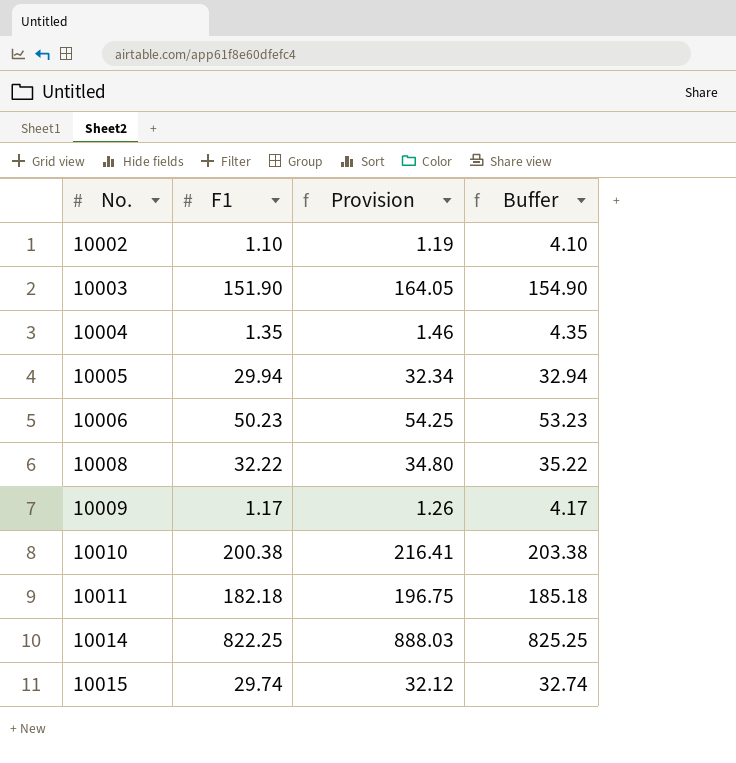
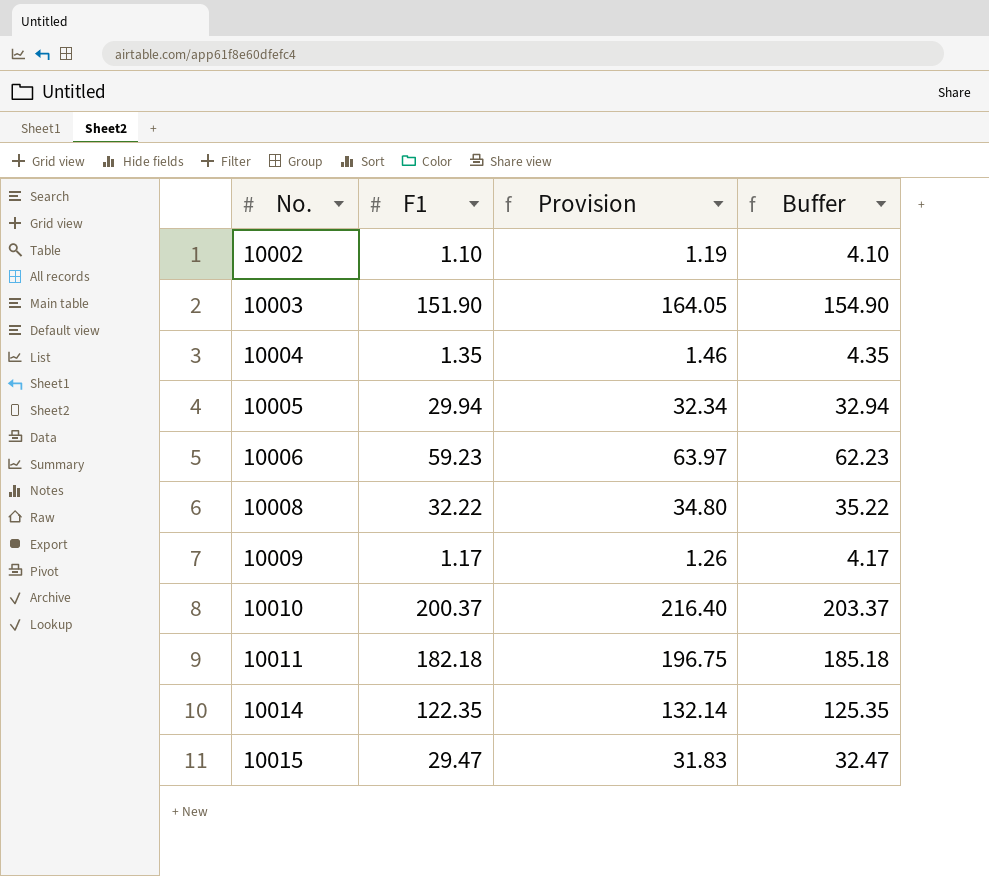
10006 | F1: 50.23 -> 59.23
10006 | Provision: 54.25 -> 63.97
10006 | Buffer: 53.23 -> 62.23
10010 | F1: 200.38 -> 200.37
10010 | Provision: 216.41 -> 216.40
10010 | Buffer: 203.38 -> 203.37
10014 | F1: 822.25 -> 122.35
10014 | Provision: 888.03 -> 132.14
10014 | Buffer: 825.25 -> 125.35
10015 | F1: 29.74 -> 29.47
10015 | Provision: 32.12 -> 31.83
10015 | Buffer: 32.74 -> 32.47

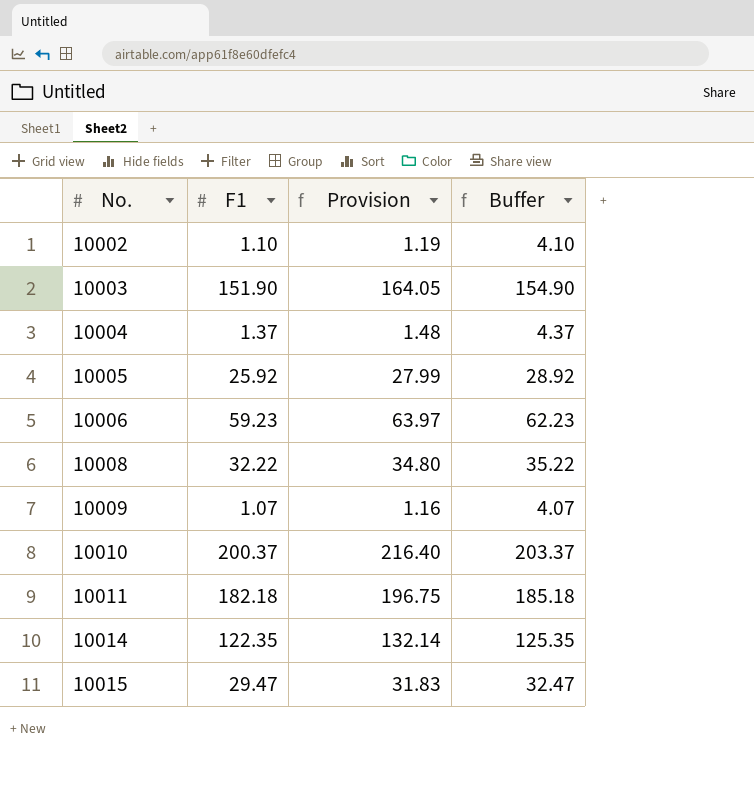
10004 | F1: 1.35 -> 1.37
10004 | Provision: 1.46 -> 1.48
10004 | Buffer: 4.35 -> 4.37
10005 | F1: 29.94 -> 25.92
10005 | Provision: 32.34 -> 27.99
10005 | Buffer: 32.94 -> 28.92
10009 | F1: 1.17 -> 1.07
10009 | Provision: 1.26 -> 1.16
10009 | Buffer: 4.17 -> 4.07

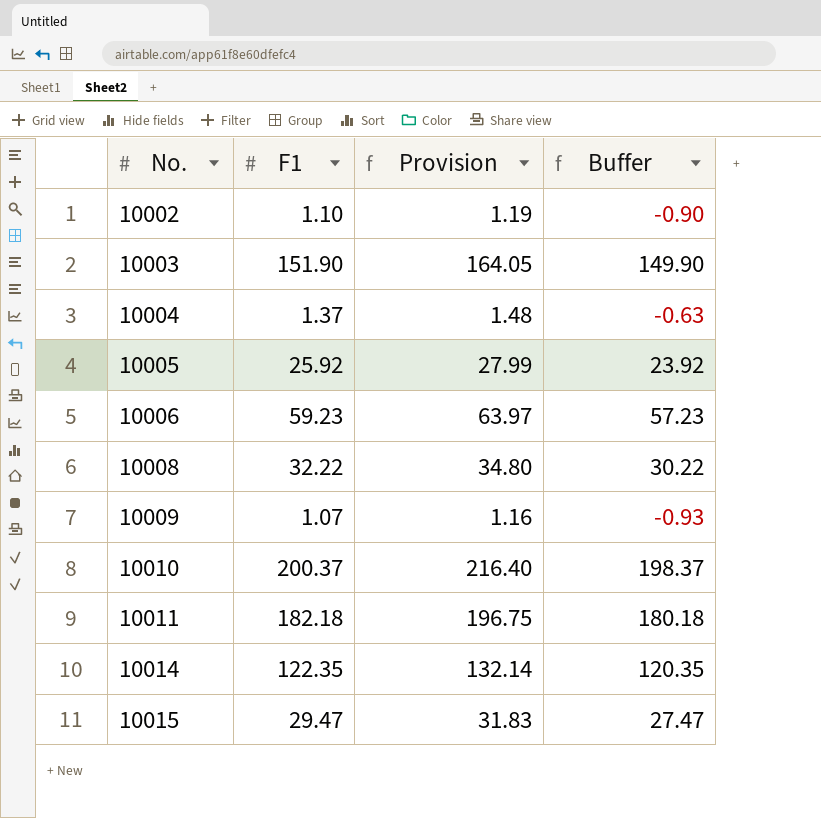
column Buffer | formula: [F1] + 3 -> [F1] - 2

